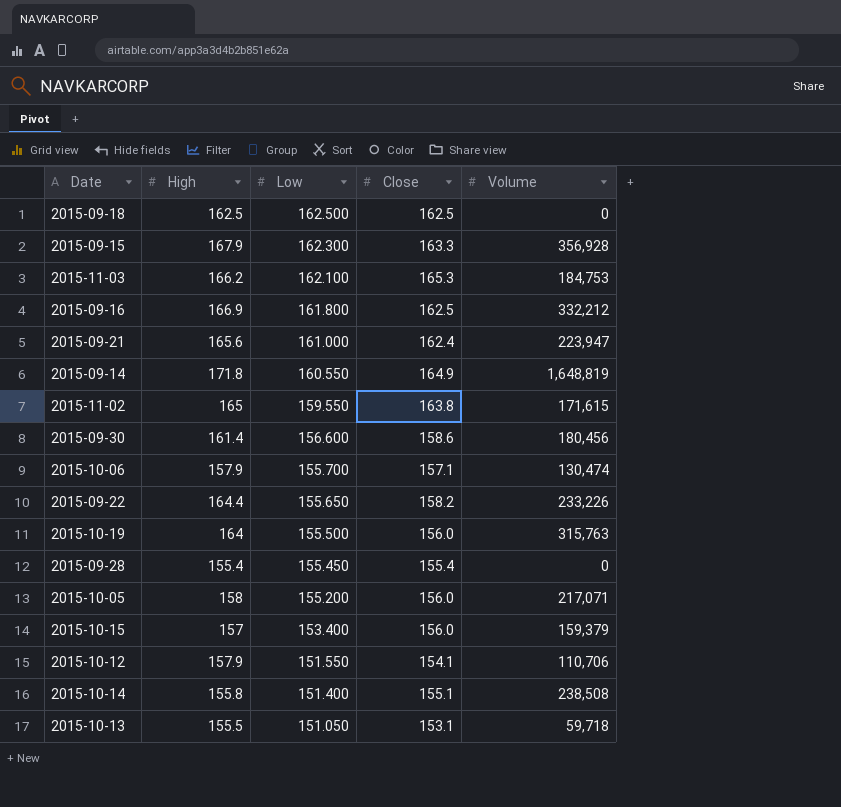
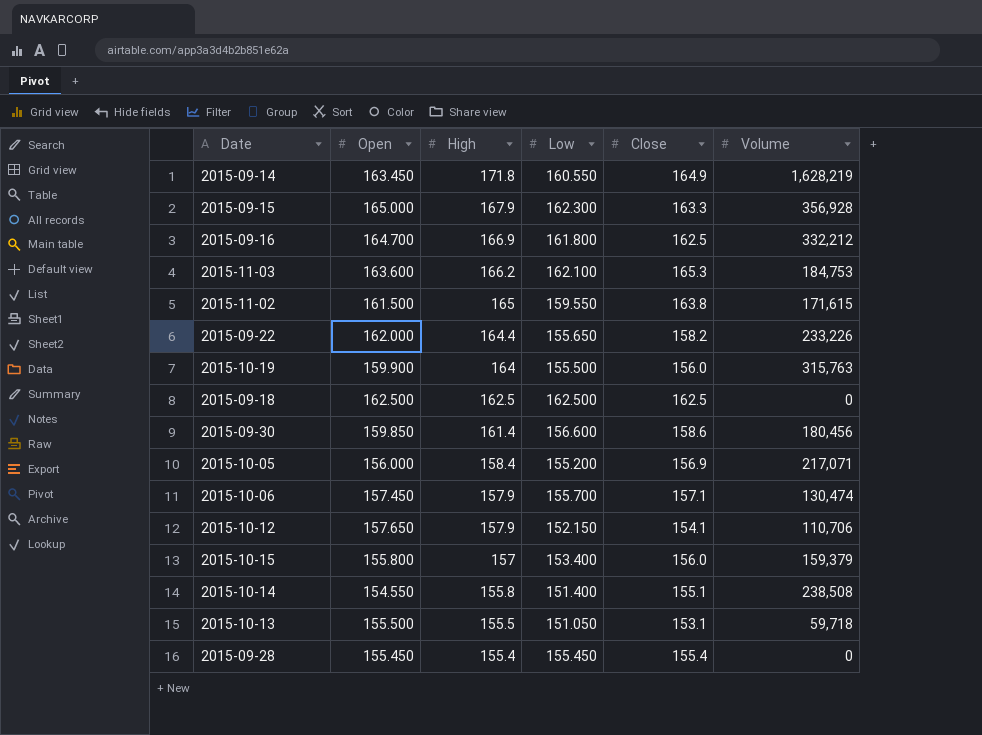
row order: Low descending -> High descending
column Open | position: none -> 2
row 2015-09-21: 165.6 | 161.000 | 162.4 | 223,947 -> none
2015-09-14 | Volume: 1,648,819 -> 1,628,219
2015-10-05 | High: 158 -> 158.4
2015-10-05 | Close: 156.0 -> 156.9
2015-10-12 | Low: 151.550 -> 152.150

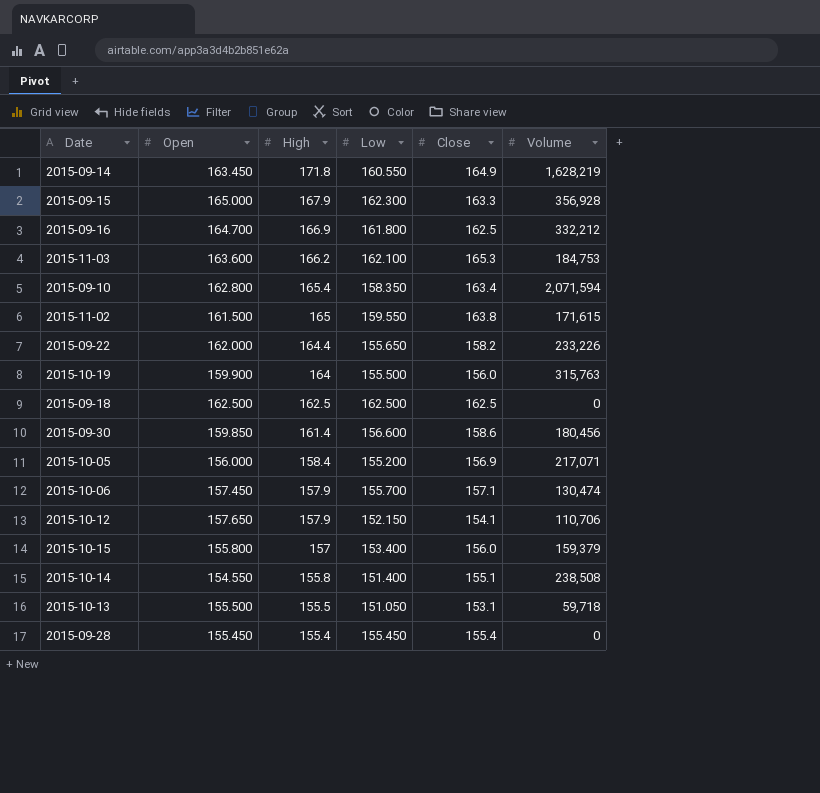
row 2015-09-10: none -> 162.800 | 165.4 | 158.350 | 163.4 | 2,071,594

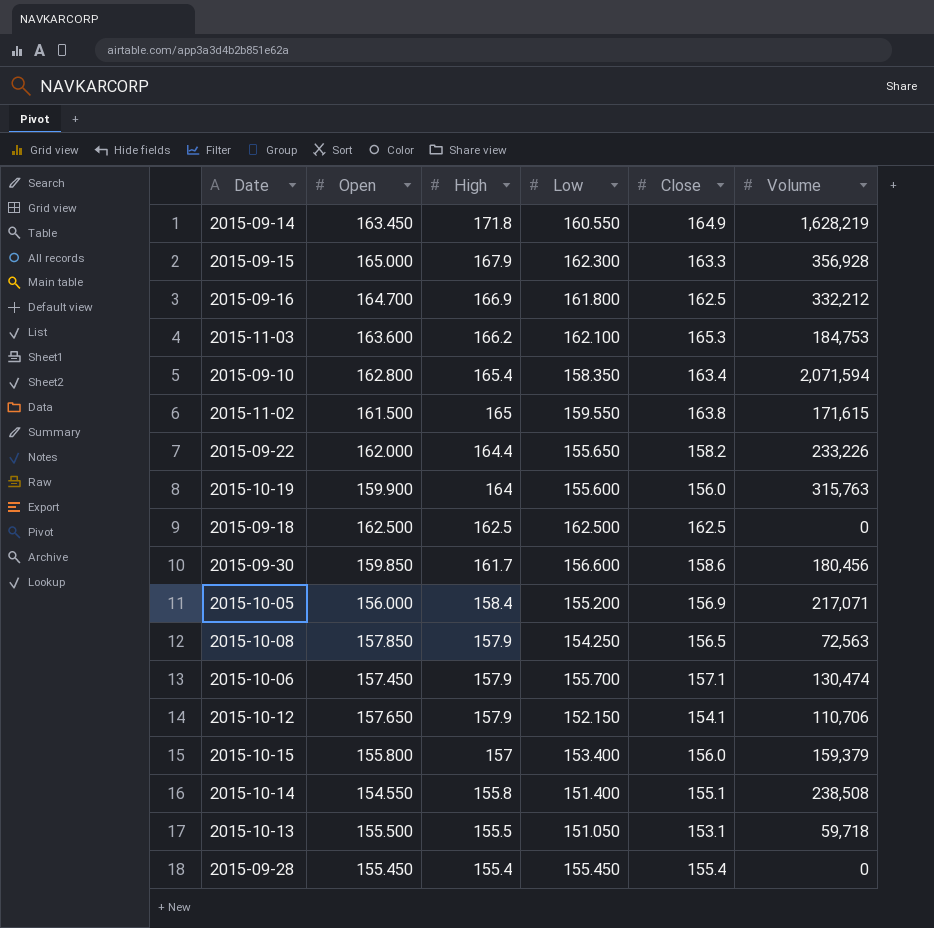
2015-10-19 | Low: 155.500 -> 155.600
2015-09-30 | High: 161.4 -> 161.7
row 2015-10-08: none -> 157.850 | 157.9 | 154.250 | 156.5 | 72,563

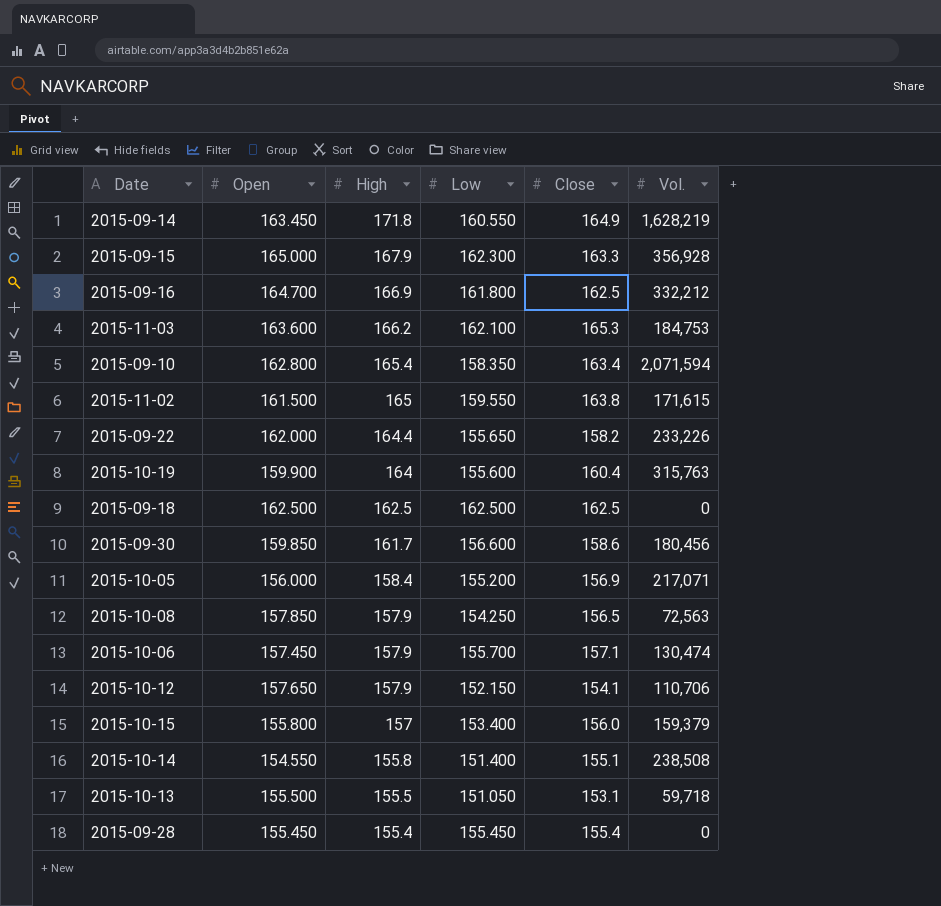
column name: Volume -> Vol.
2015-10-19 | Close: 156.0 -> 160.4

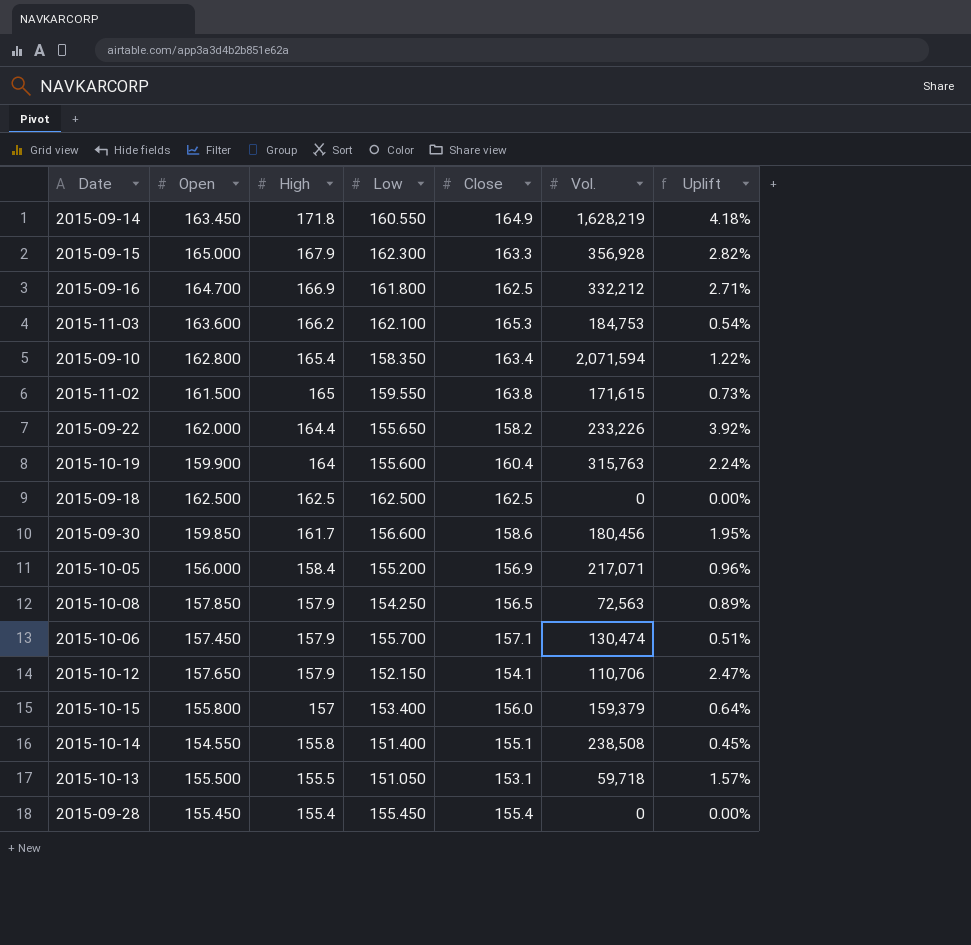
column Uplift | formula: none -> ([High] - [Close]) / [Close]

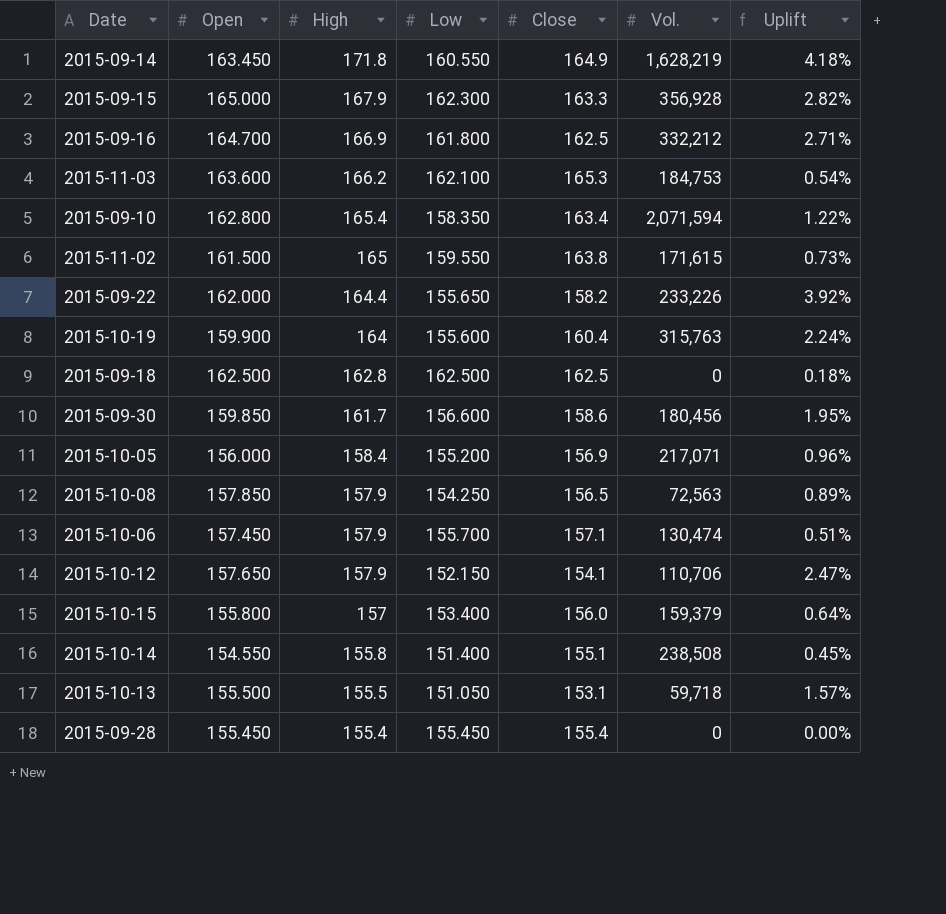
2015-09-18 | High: 162.5 -> 162.8
2015-09-18 | Uplift: 0.00% -> 0.18%

